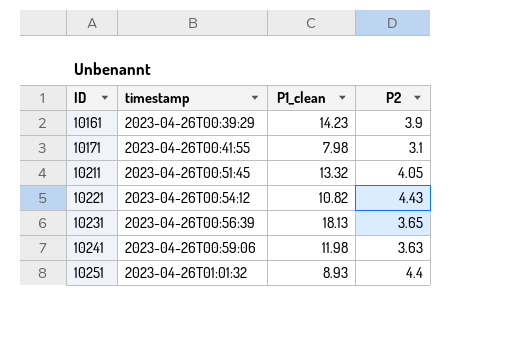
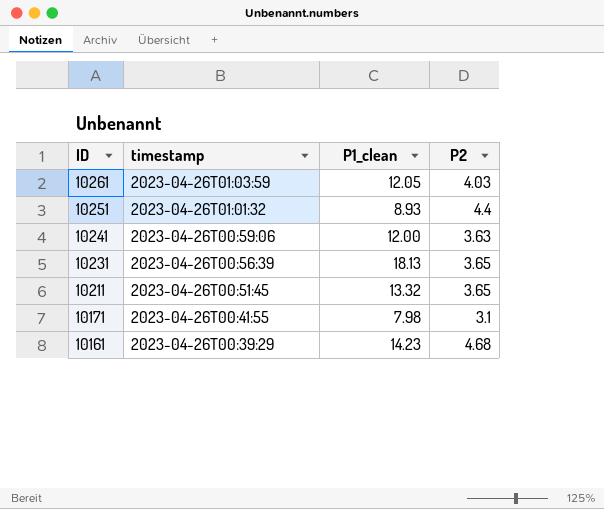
row order: ID ascending -> ID descending
row 10221: 2023-04-26T00:54:12 | 10.82 | 4.43 -> none
row 10261: none -> 2023-04-26T01:03:59 | 12.05 | 4.03
10241 | P1_clean: 11.98 -> 12.00
10211 | P2: 4.05 -> 3.65
10161 | P2: 3.9 -> 4.68

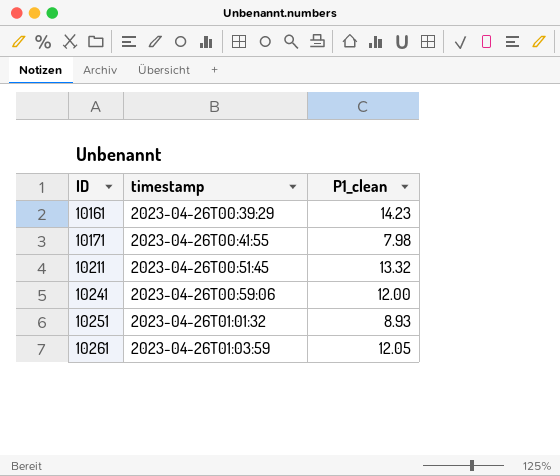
row order: ID descending -> ID ascending
column P2 | position: 4 -> none
row 10231: 2023-04-26T00:56:39 | 18.13 | 3.65 -> none

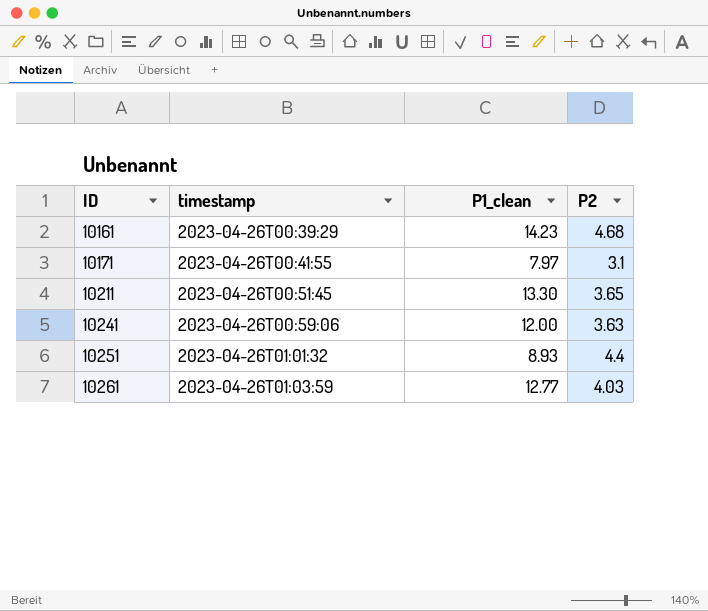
column P2 | position: none -> 4
10171 | P1_clean: 7.98 -> 7.97
10211 | P1_clean: 13.32 -> 13.30
10261 | P1_clean: 12.05 -> 12.77

